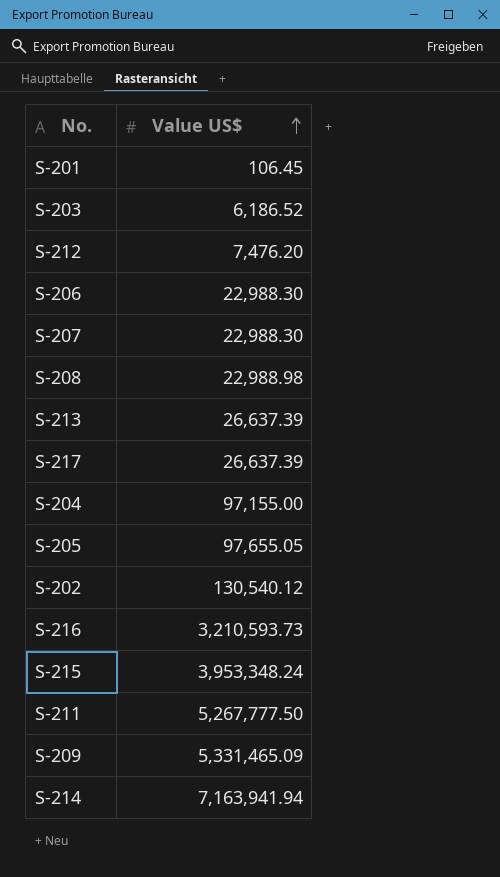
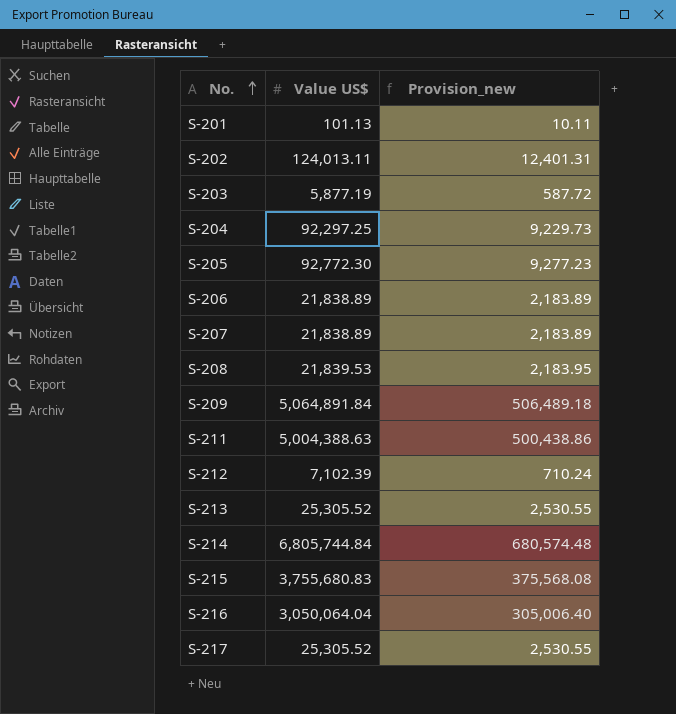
row order: Value US$ ascending -> No. ascending
column Provision_new | formula: none -> [Value US$] * 0.1
S-201 | Value US$: 106.45 -> 101.13
S-202 | Value US$: 130,540.12 -> 124,013.11
S-203 | Value US$: 6,186.52 -> 5,877.19
S-204 | Value US$: 97,155.00 -> 92,297.25
S-205 | Value US$: 97,655.05 -> 92,772.30
S-206 | Value US$: 22,988.30 -> 21,838.89
S-207 | Value US$: 22,988.30 -> 21,838.89
S-208 | Value US$: 22,988.98 -> 21,839.53
S-209 | Value US$: 5,331,465.09 -> 5,064,891.84
S-211 | Value US$: 5,267,777.50 -> 5,004,388.63
S-212 | Value US$: 7,476.20 -> 7,102.39
S-213 | Value US$: 26,637.39 -> 25,305.52
S-214 | Value US$: 7,163,941.94 -> 6,805,744.84
S-215 | Value US$: 3,953,348.24 -> 3,755,680.83
S-216 | Value US$: 3,210,593.73 -> 3,050,064.04
S-217 | Value US$: 26,637.39 -> 25,305.52

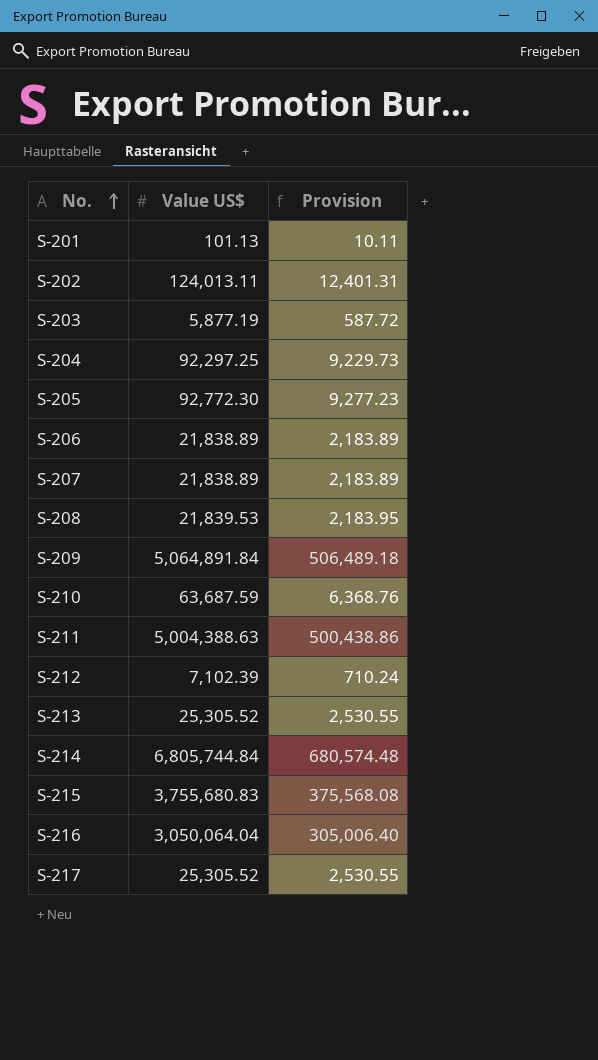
column name: Provision_new -> Provision
row S-210: none -> 63,687.59 | 6,368.76

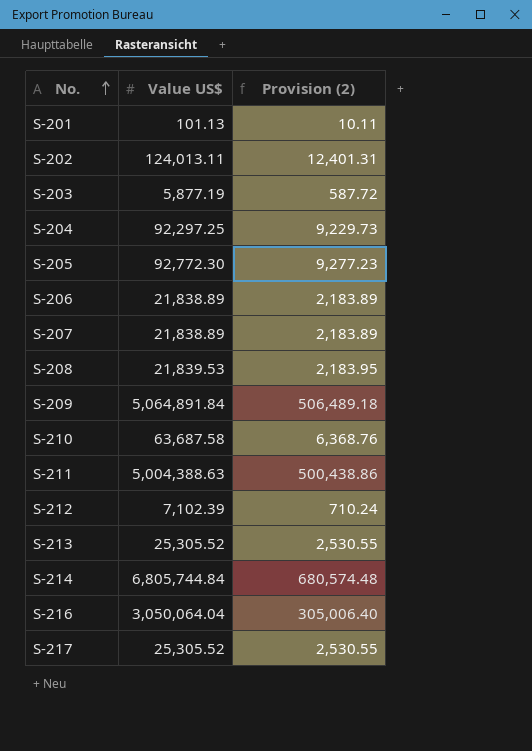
column name: Provision -> Provision (2)
row S-215: 3,755,680.83 | 375,568.08 -> none
S-210 | Value US$: 63,687.59 -> 63,687.58

